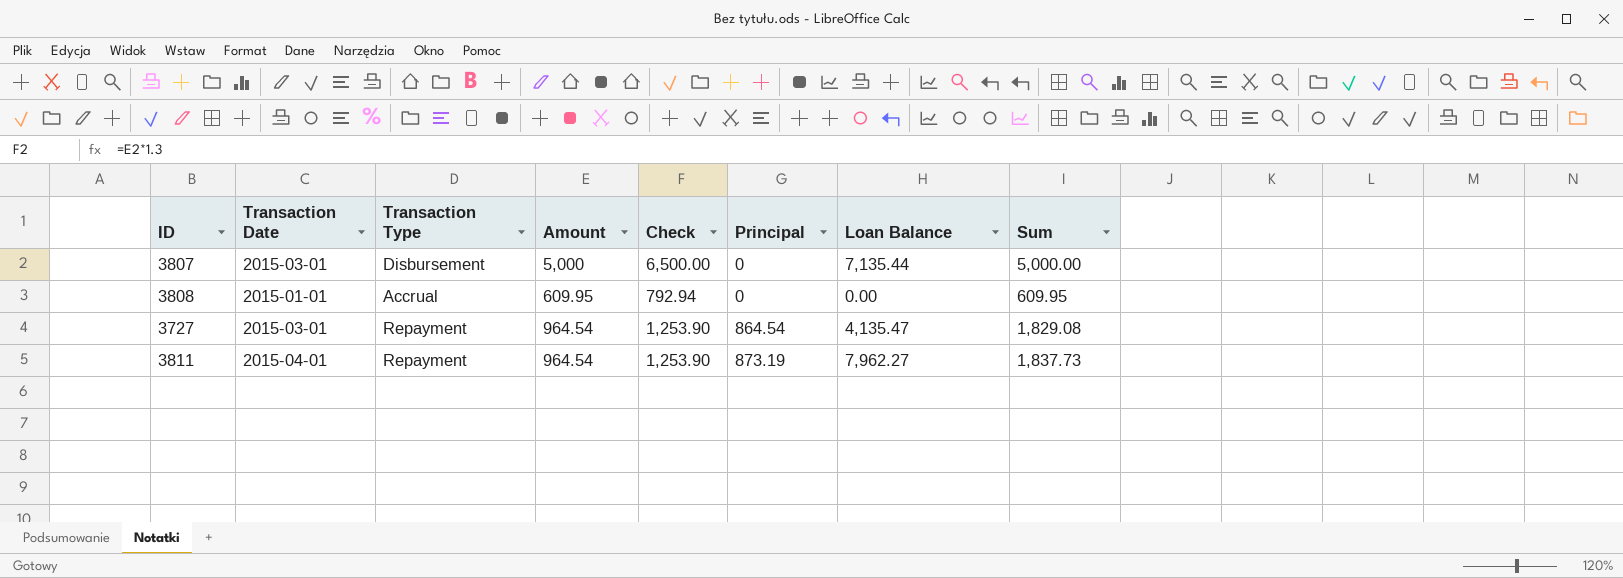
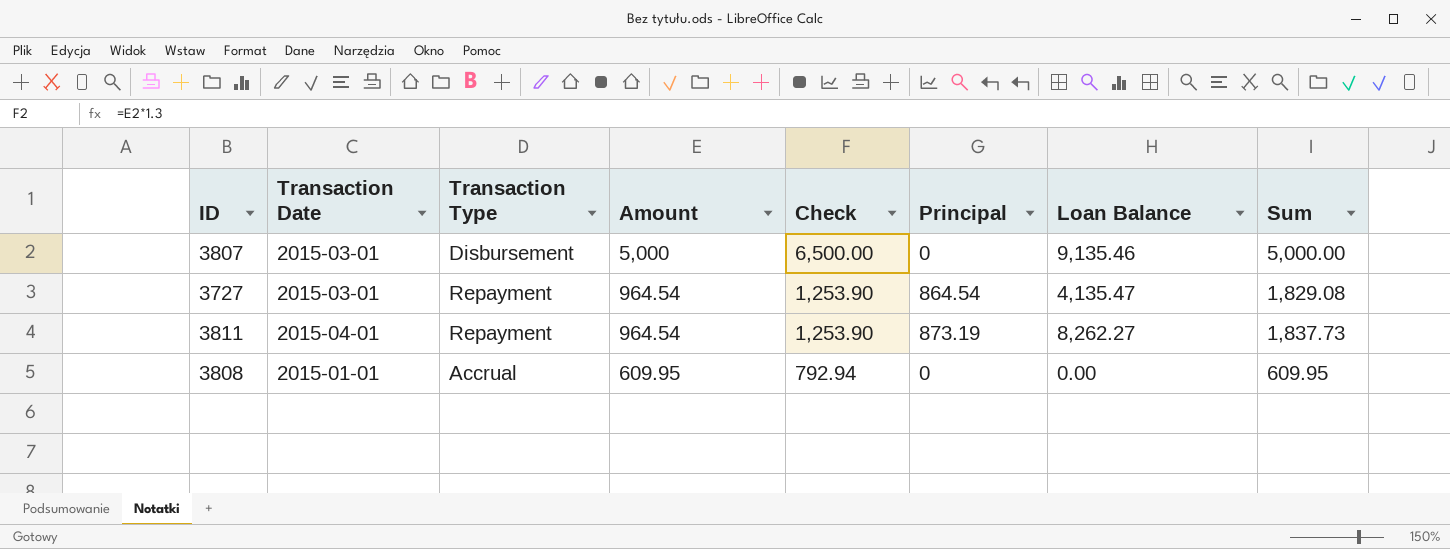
row order: Principal ascending -> Amount descending
3807 | Loan Balance: 7,135.44 -> 9,135.46
3811 | Loan Balance: 7,962.27 -> 8,262.27

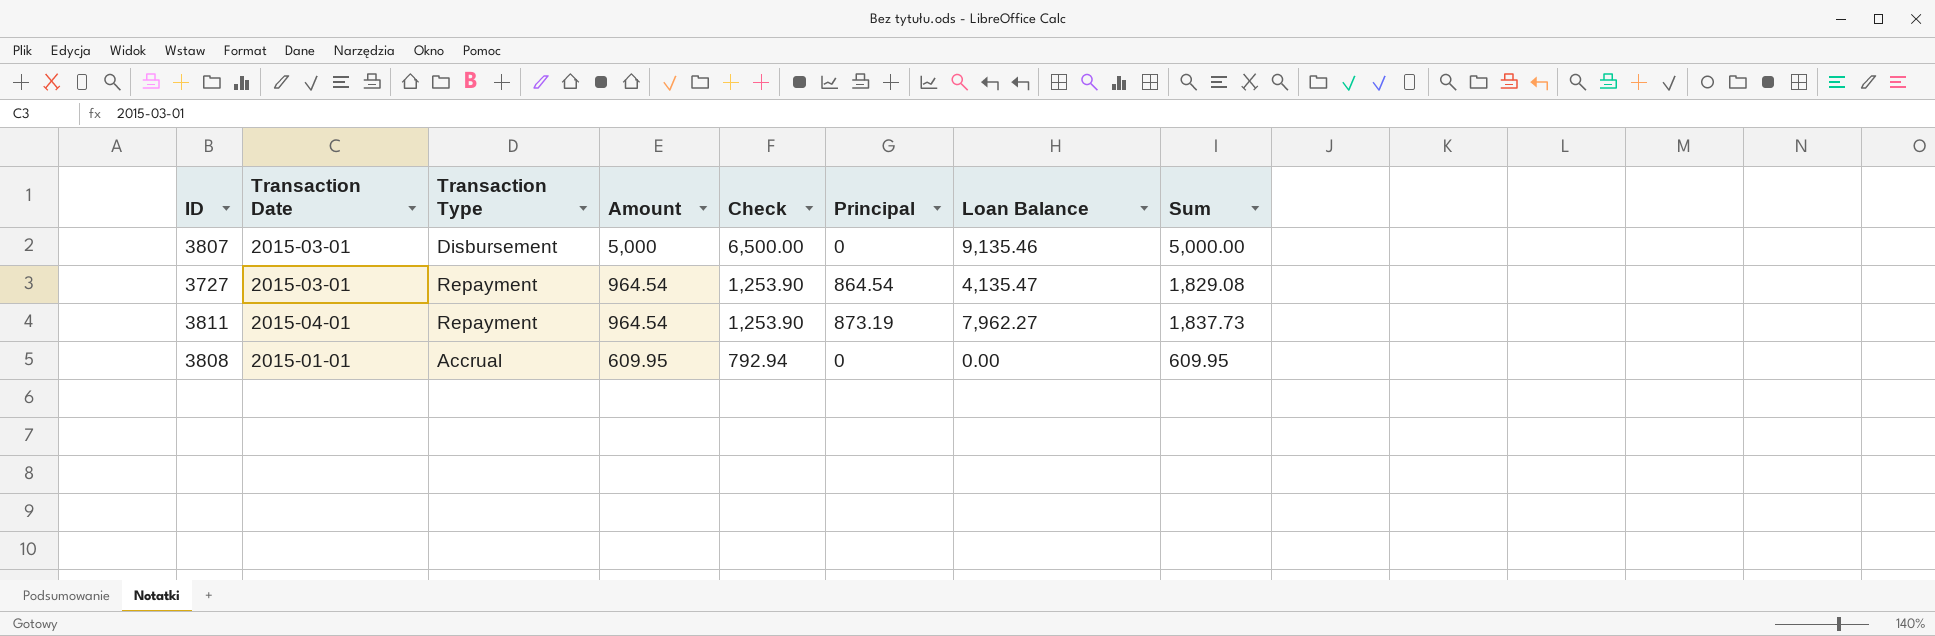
3811 | Loan Balance: 8,262.27 -> 7,962.27

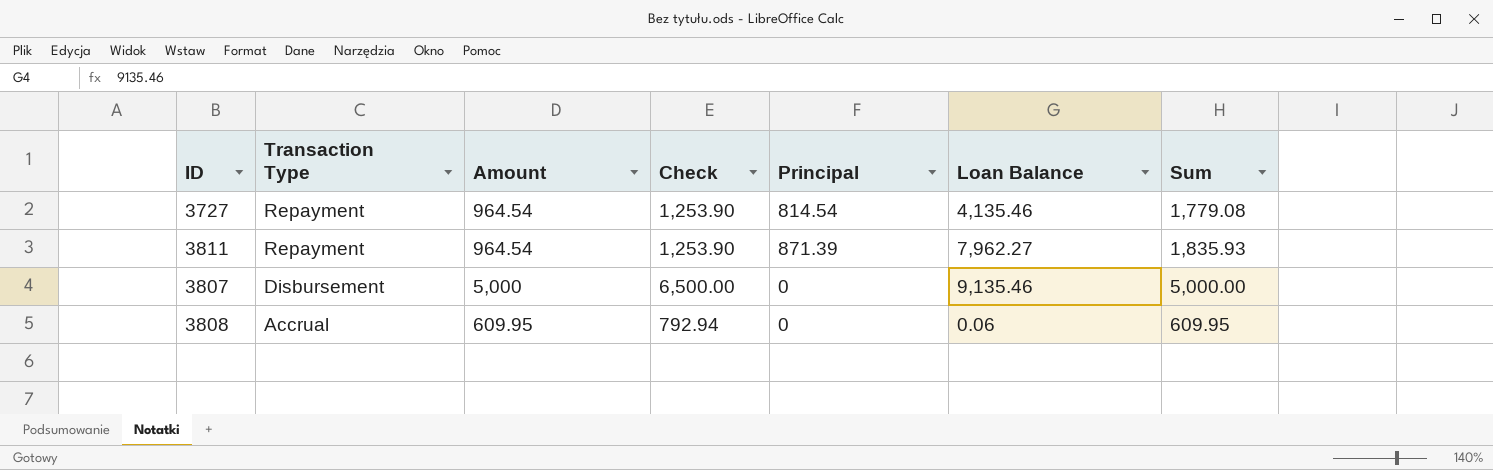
row order: Amount descending -> Transaction Type descending
column Transaction Date | position: 2 -> none
3727 | Principal: 864.54 -> 814.54
3727 | Loan Balance: 4,135.47 -> 4,135.46
3727 | Sum: 1,829.08 -> 1,779.08
3811 | Principal: 873.19 -> 871.39
3811 | Sum: 1,837.73 -> 1,835.93
3808 | Loan Balance: 0.00 -> 0.06

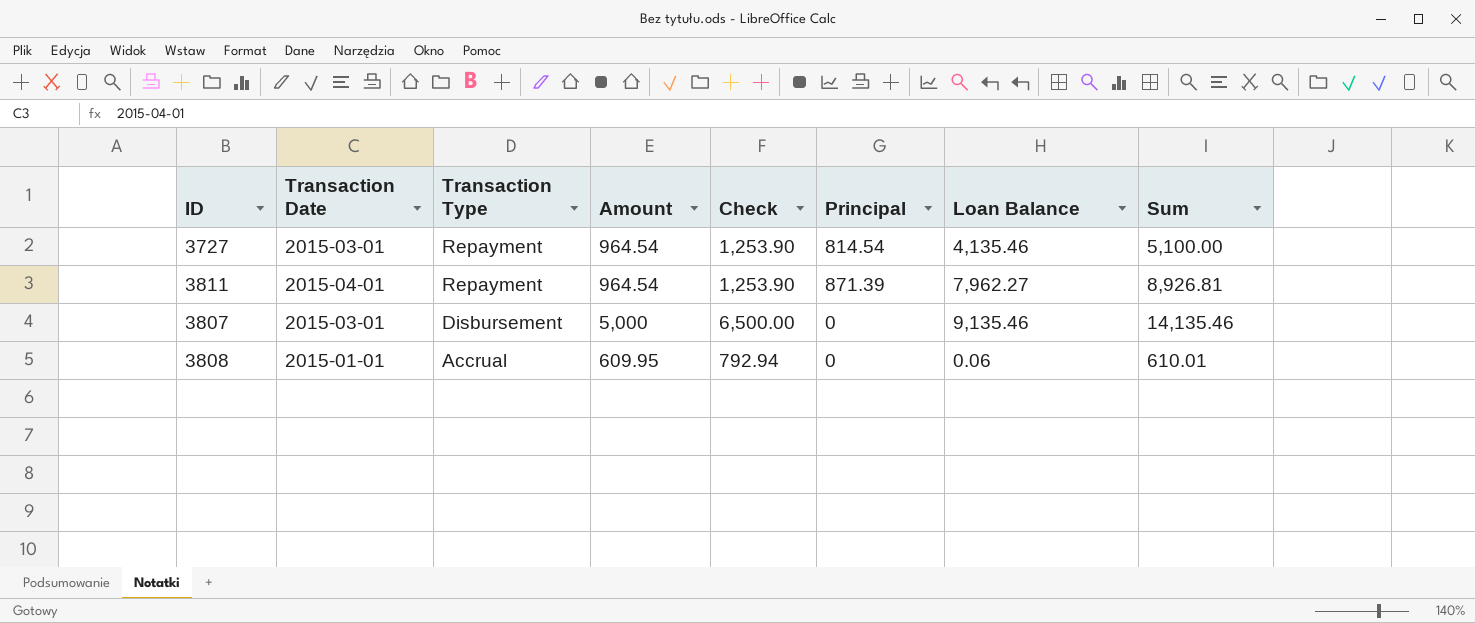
column Transaction Date | position: none -> 2
column Sum | formula: [Amount] + [Principal] -> [Amount] + [Loan Balance]

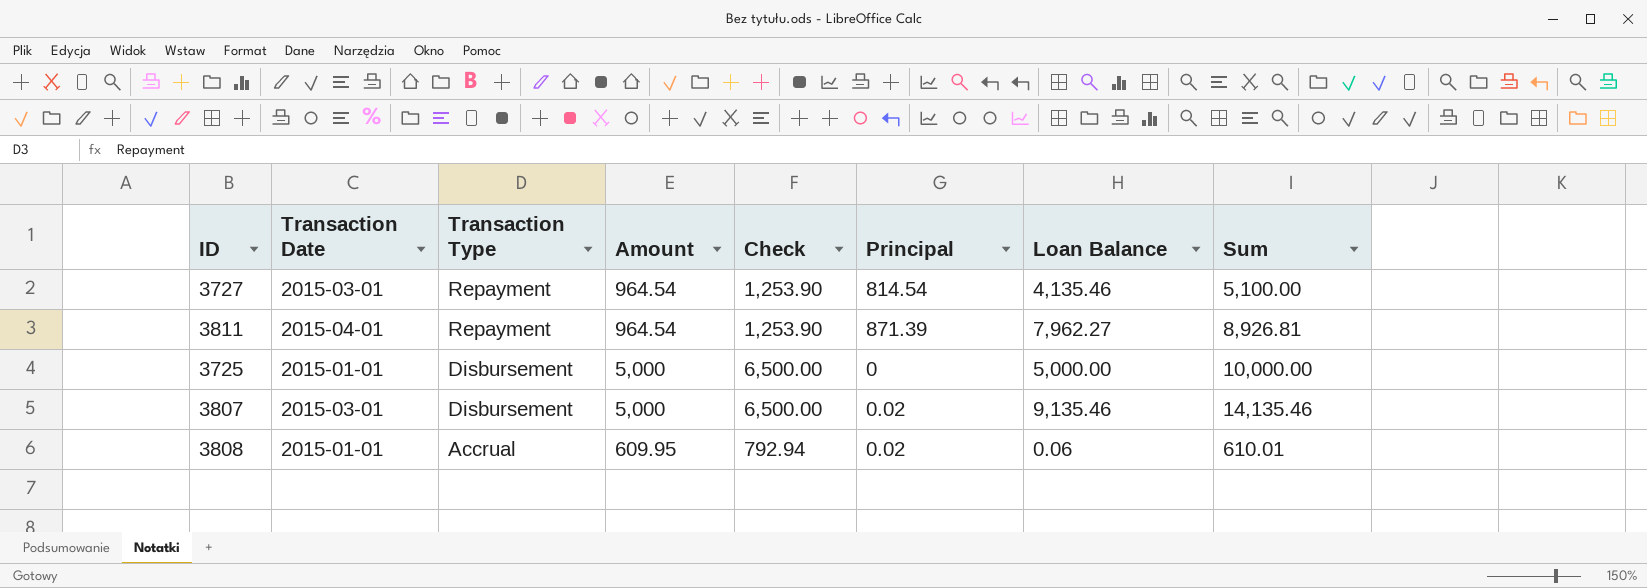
row 3725: none -> 2015-01-01 | Disbursement | 5,000 | 6,500.00 | 0 | 5,000.00 | 10,000.00
3807 | Principal: 0 -> 0.02
3808 | Principal: 0 -> 0.02

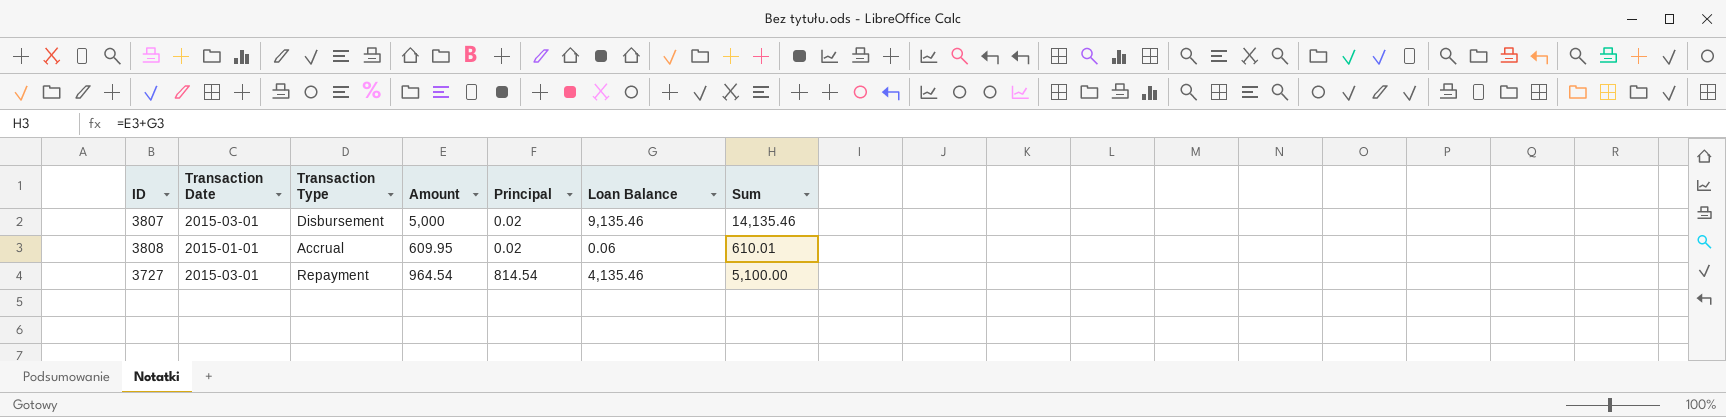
row order: Transaction Type descending -> Principal ascending
column Check | formula: [Amount] * 1.3 -> none
row 3811: 2015-04-01 | Repayment | 964.54 | 1,253.90 | 871.39 | 7,962.27 | 8,926.81 -> none
row 3725: 2015-01-01 | Disbursement | 5,000 | 6,500.00 | 0 | 5,000.00 | 10,000.00 -> none

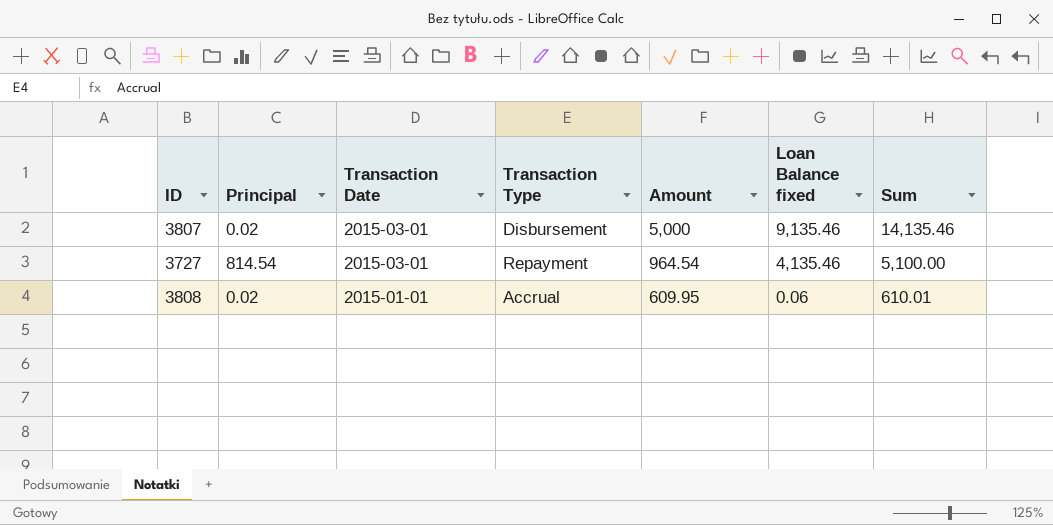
row order: Principal ascending -> Transaction Date descending
column Principal | position: 5 -> 2
column name: Loan Balance -> Loan Balance fixed

